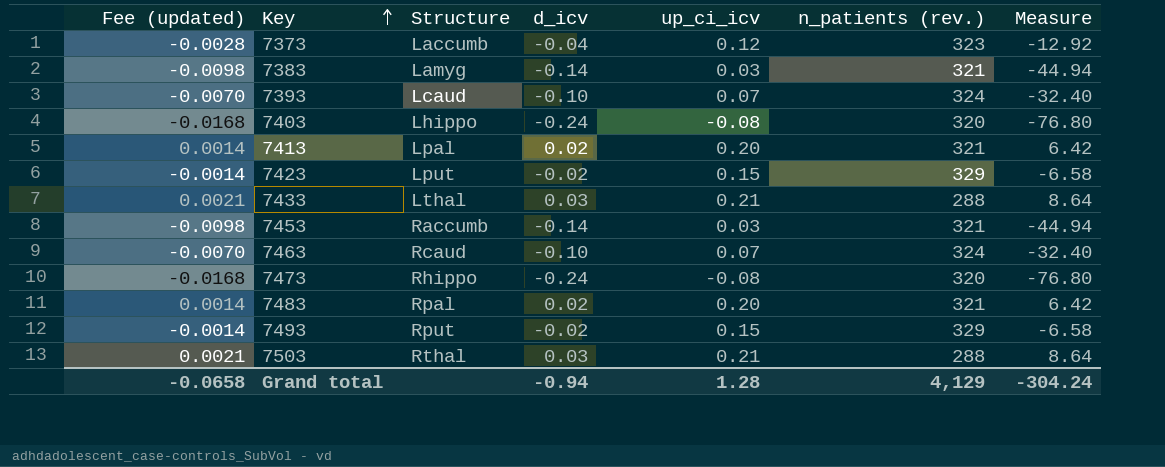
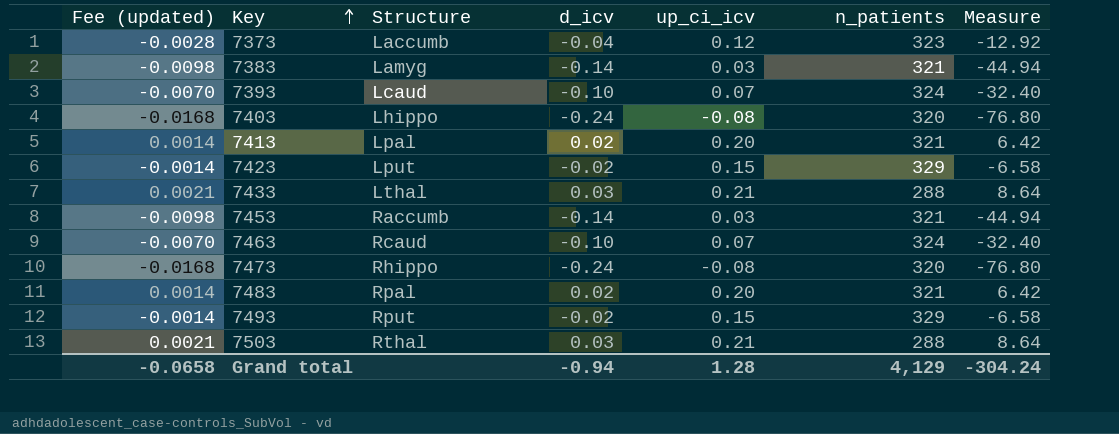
column name: n_patients (rev.) -> n_patients

